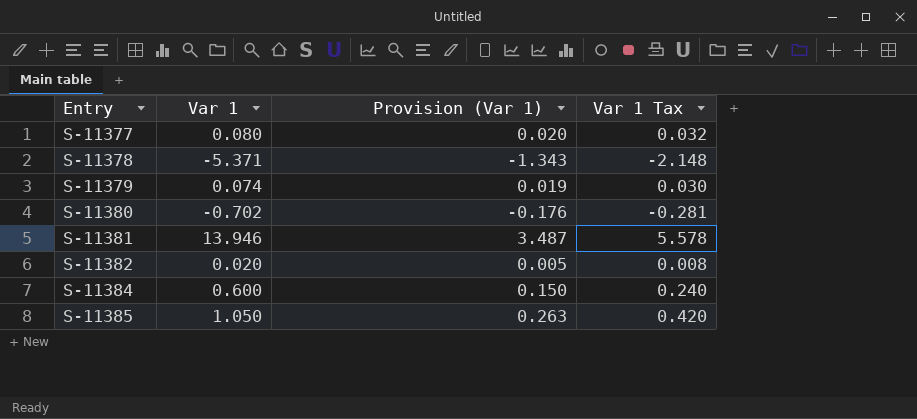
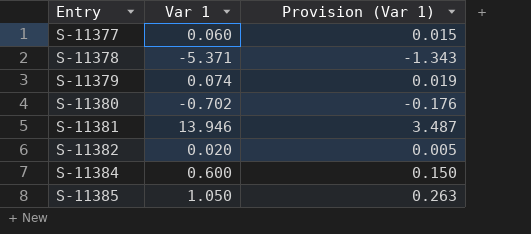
column Var 1 Tax | formula: [Var 1] * 0.4 -> none
S-11377 | Var 1: 0.080 -> 0.060
S-11377 | Provision (Var 1): 0.020 -> 0.015

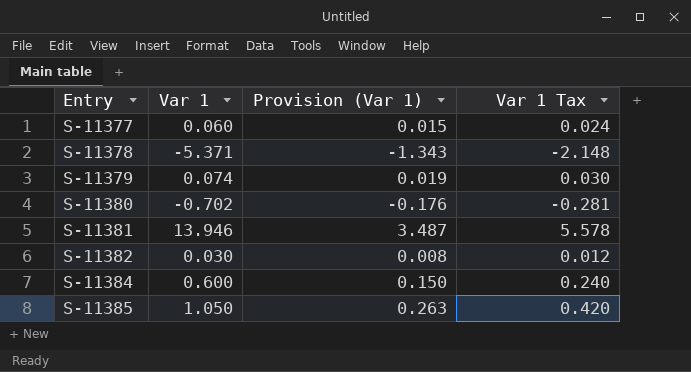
column Var 1 Tax | formula: none -> [Var 1] * 0.4
S-11382 | Var 1: 0.020 -> 0.030
S-11382 | Provision (Var 1): 0.005 -> 0.008

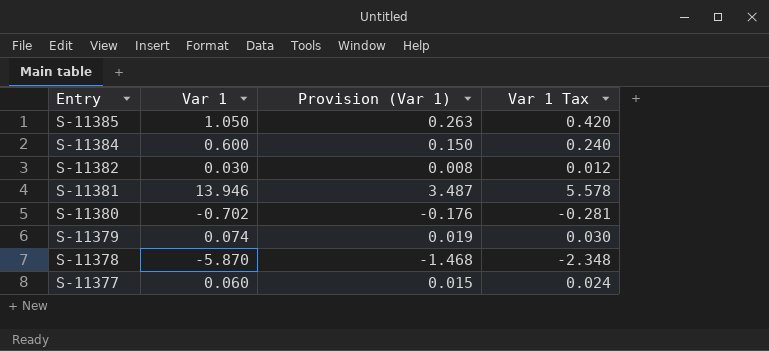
row order: Entry ascending -> Entry descending
S-11378 | Var 1: -5.371 -> -5.870
S-11378 | Provision (Var 1): -1.343 -> -1.468
S-11378 | Var 1 Tax: -2.148 -> -2.348

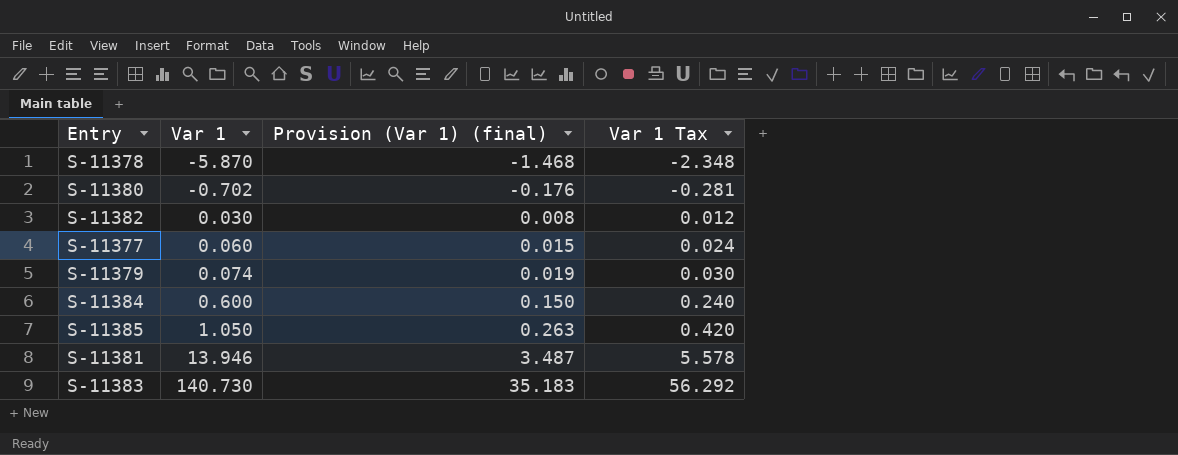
row order: Entry descending -> Var 1 ascending
column name: Provision (Var 1) -> Provision (Var 1) (final)
row S-11383: none -> 140.730 | 35.183 | 56.292

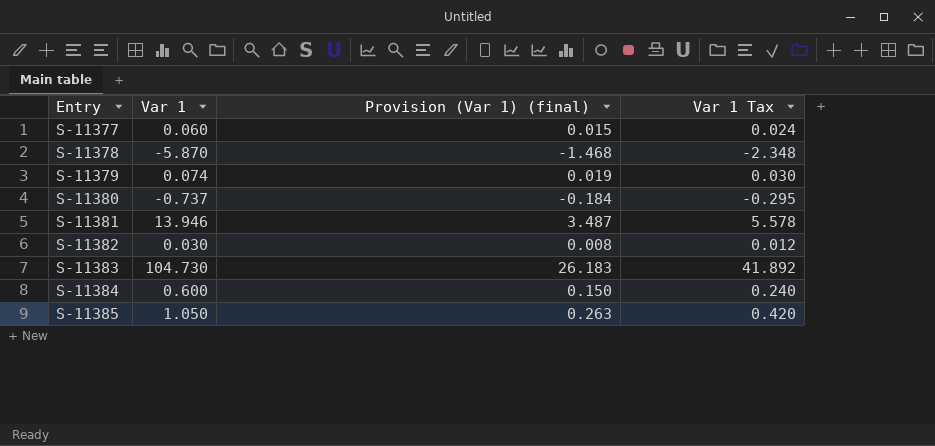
row order: Var 1 ascending -> Entry ascending
S-11380 | Var 1: -0.702 -> -0.737
S-11380 | Provision (Var 1) (final): -0.176 -> -0.184
S-11380 | Var 1 Tax: -0.281 -> -0.295
S-11383 | Var 1: 140.730 -> 104.730
S-11383 | Provision (Var 1) (final): 35.183 -> 26.183
S-11383 | Var 1 Tax: 56.292 -> 41.892

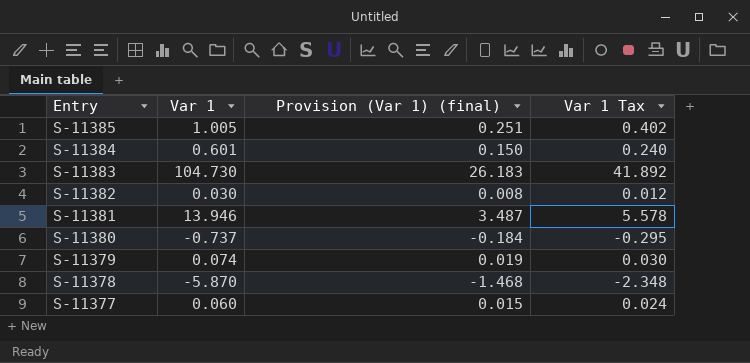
row order: Entry ascending -> Entry descending
S-11385 | Var 1: 1.050 -> 1.005
S-11385 | Provision (Var 1) (final): 0.263 -> 0.251
S-11385 | Var 1 Tax: 0.420 -> 0.402
S-11384 | Var 1: 0.600 -> 0.601

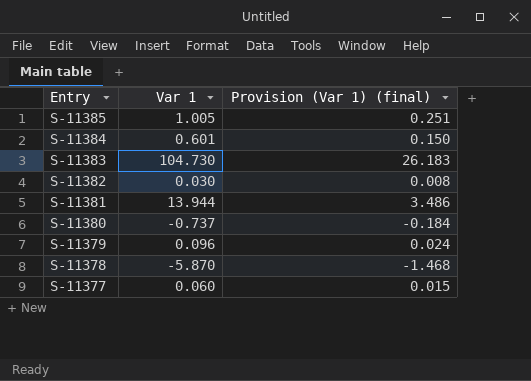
column Var 1 Tax | formula: [Var 1] * 0.4 -> none
S-11381 | Var 1: 13.946 -> 13.944
S-11381 | Provision (Var 1) (final): 3.487 -> 3.486
S-11379 | Var 1: 0.074 -> 0.096
S-11379 | Provision (Var 1) (final): 0.019 -> 0.024

